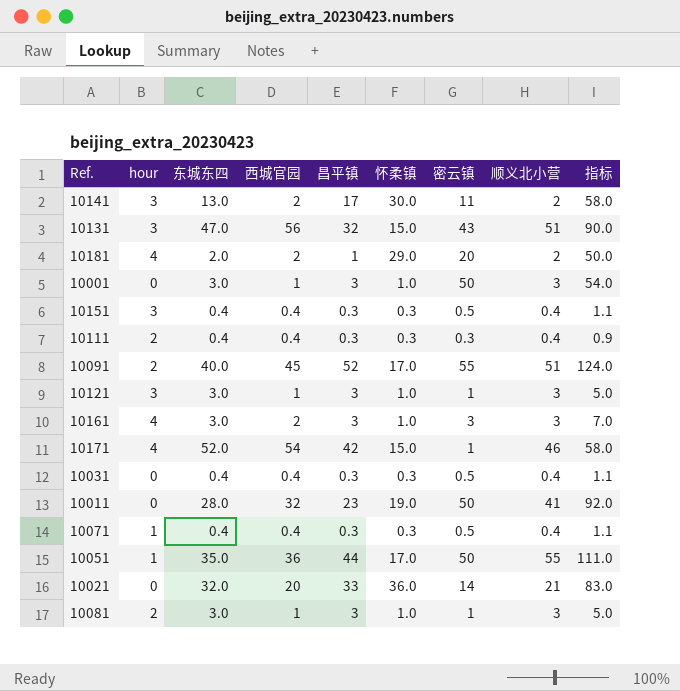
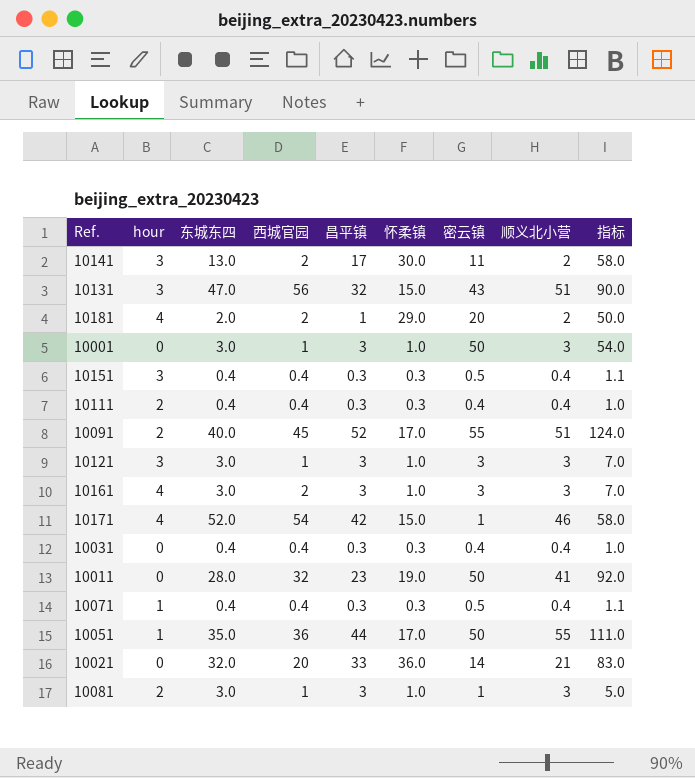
10111 | 密云镇: 0.3 -> 0.4
10111 | 指标: 0.9 -> 1.0
10121 | 密云镇: 1 -> 3
10121 | 指标: 5.0 -> 7.0
10031 | 密云镇: 0.5 -> 0.4
10031 | 指标: 1.1 -> 1.0

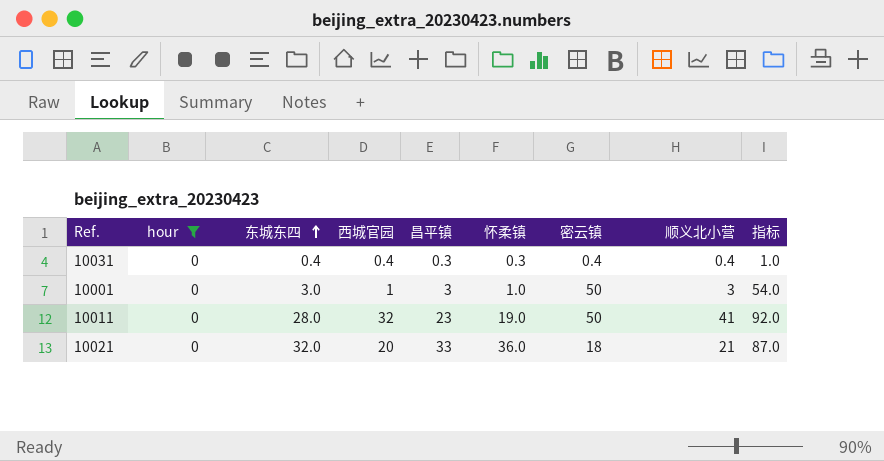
filter: none -> hour = 0
row order: none -> 东城东四 ascending
10021 | 密云镇: 14 -> 18
10021 | 指标: 83.0 -> 87.0

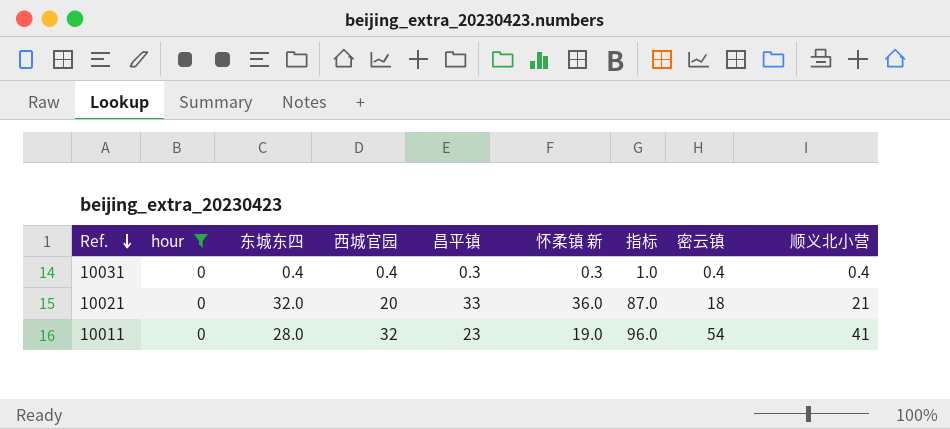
row order: 东城东四 ascending -> Ref. descending
column name: 怀柔镇 -> 怀柔镇 新
column 指标 | position: 9 -> 7
row 10001: 0 | 3.0 | 1 | 3 | 1.0 | 50 | 3 | 54.0 -> none
10011 | 指标: 92.0 -> 96.0
10011 | 密云镇: 50 -> 54

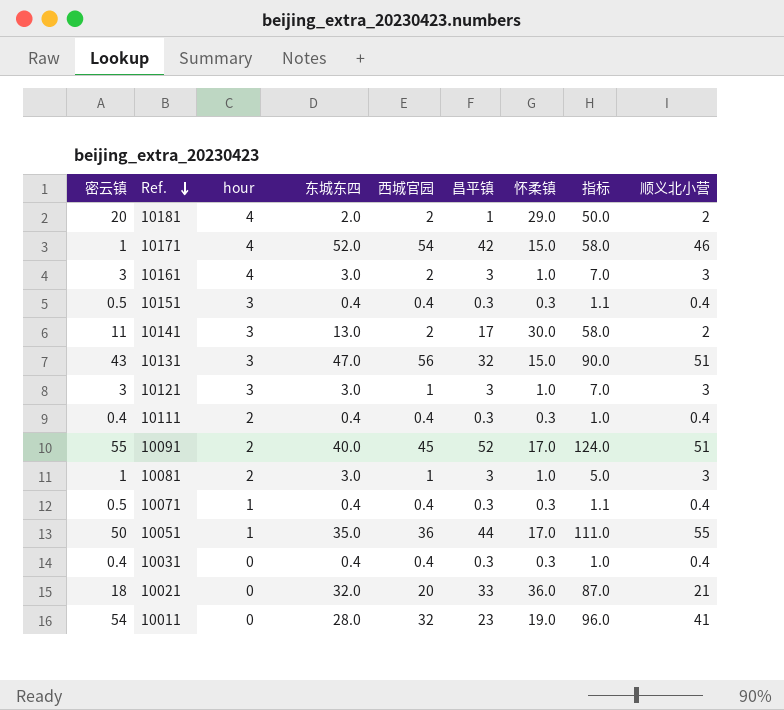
filter: hour = 0 -> none
column 密云镇 | position: 8 -> 1
column name: 怀柔镇 新 -> 怀柔镇

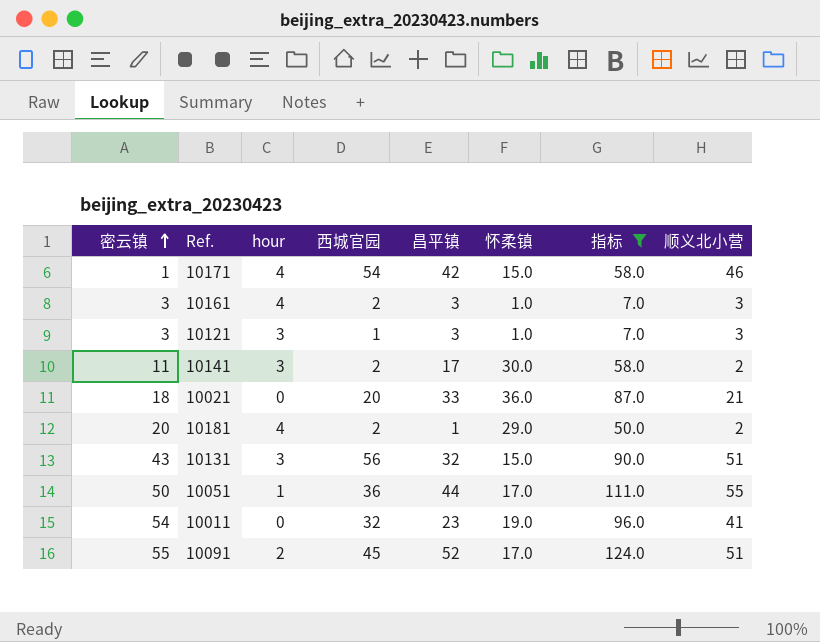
filter: none -> 指标 >= 7.0
row order: Ref. descending -> 密云镇 ascending
column 东城东四 | position: 4 -> none

